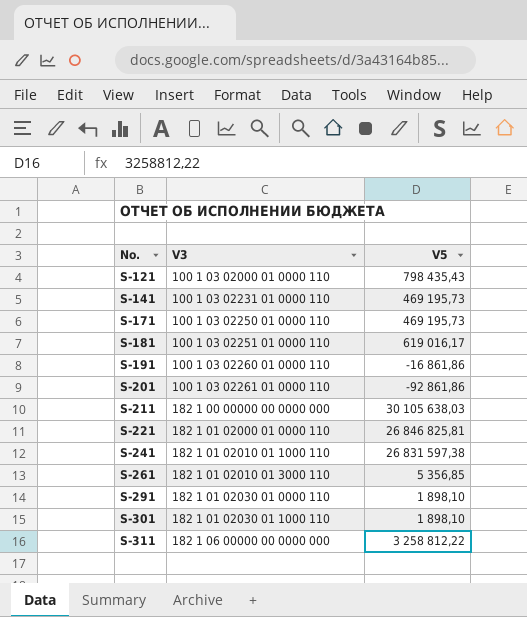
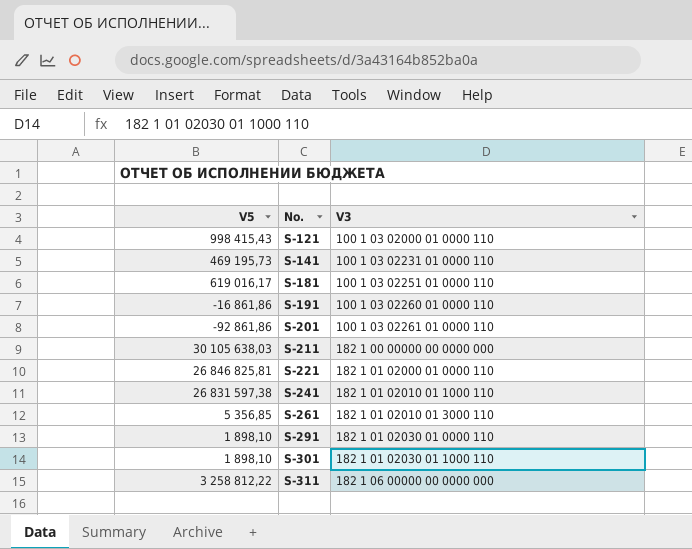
column V5 | position: 3 -> 1
row S-171: 100 1 03 02250 01 0000 110 | 469 195,73 -> none
S-121 | V5: 798 435,43 -> 998 415,43

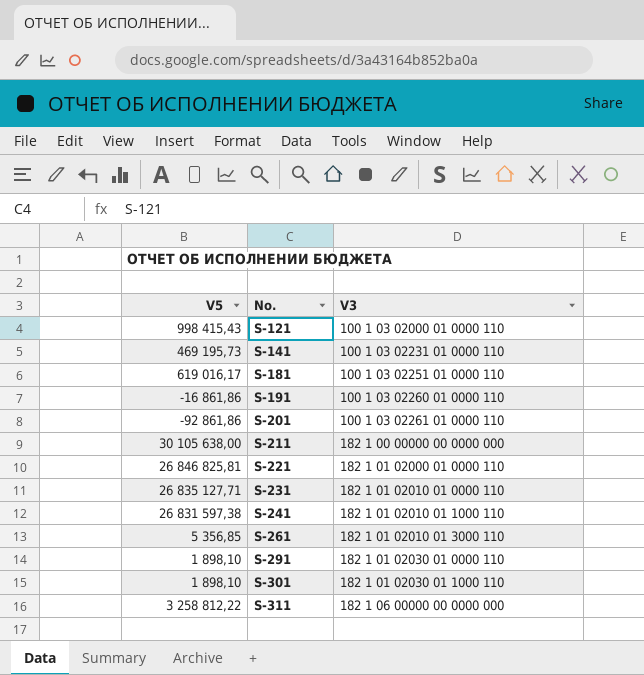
S-211 | V5: 30 105 638,03 -> 30 105 638,00
row S-231: none -> 26 835 127,71 | 182 1 01 02010 01 0000 110

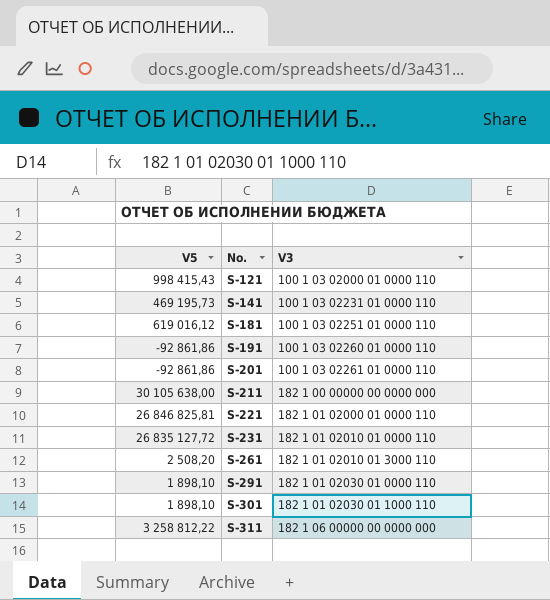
row S-241: 26 831 597,38 | 182 1 01 02010 01 1000 110 -> none
S-181 | V5: 619 016,17 -> 619 016,12
S-191 | V5: -16 861,86 -> -92 861,86
S-231 | V5: 26 835 127,71 -> 26 835 127,72
S-261 | V5: 5 356,85 -> 2 508,20

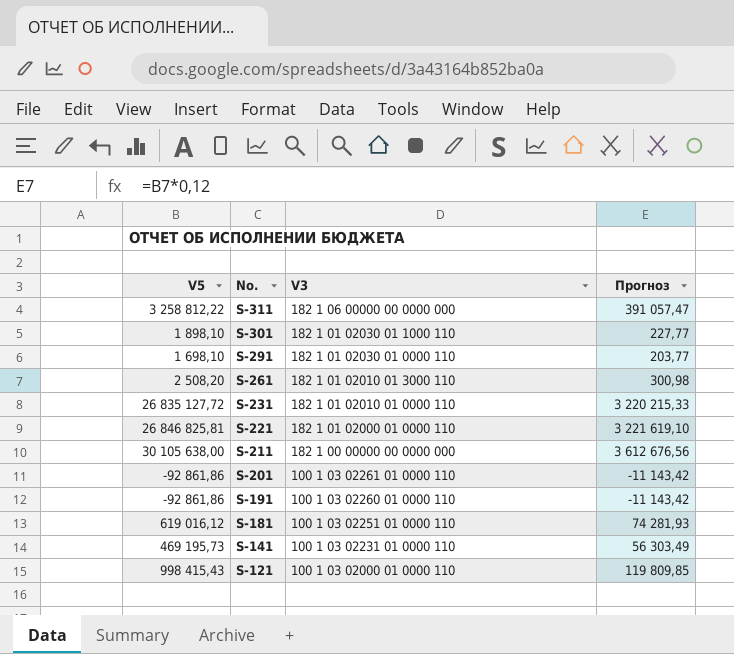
row order: No. ascending -> No. descending
column Прогноз | formula: none -> [V5] * 0,12
S-291 | V5: 1 898,10 -> 1 698,10

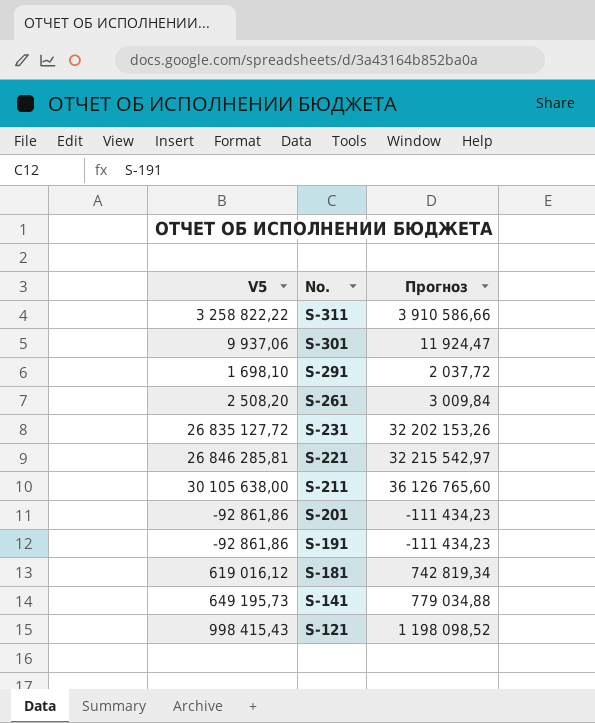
column V3 | position: 3 -> none
column Прогноз | formula: [V5] * 0,12 -> [V5] * 1,2
S-311 | V5: 3 258 812,22 -> 3 258 822,22
S-301 | V5: 1 898,10 -> 9 937,06
S-221 | V5: 26 846 825,81 -> 26 846 285,81
S-141 | V5: 469 195,73 -> 649 195,73

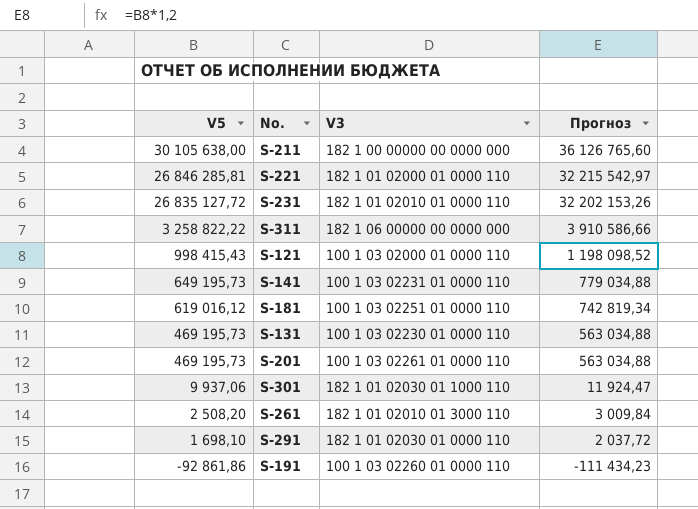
row order: No. descending -> V5 descending
column V3 | position: none -> 3
row S-131: none -> 469 195,73 | 100 1 03 02230 01 0000 110 | 563 034,88
S-201 | V5: -92 861,86 -> 469 195,73
S-201 | Прогноз: -111 434,23 -> 563 034,88

